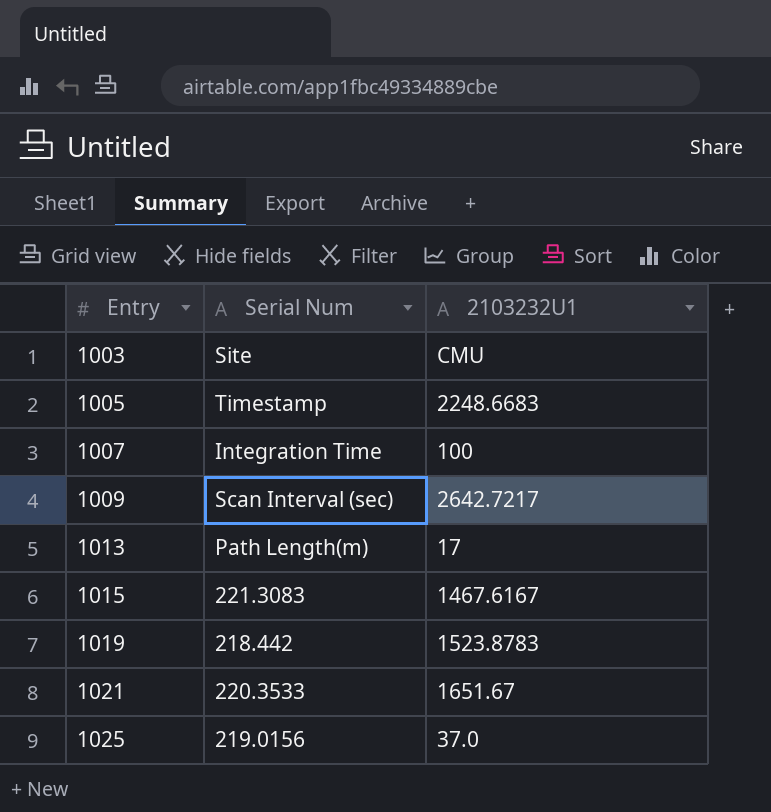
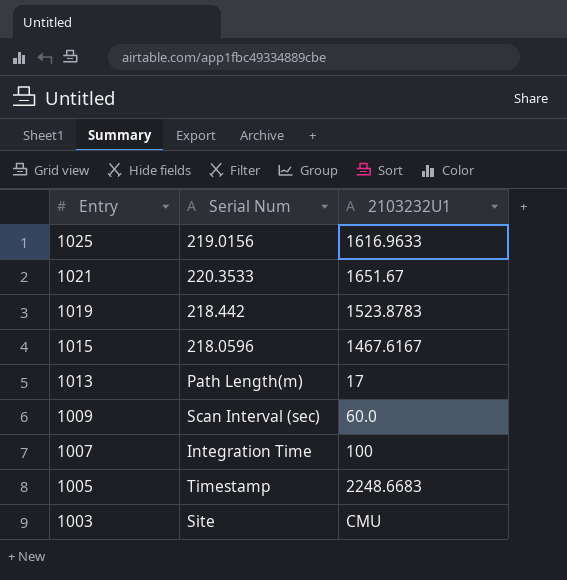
row order: Entry ascending -> Entry descending
1025 | 2103232U1: 37.0 -> 1616.9633
1015 | Serial Num: 221.3083 -> 218.0596
1009 | 2103232U1: 2642.7217 -> 60.0

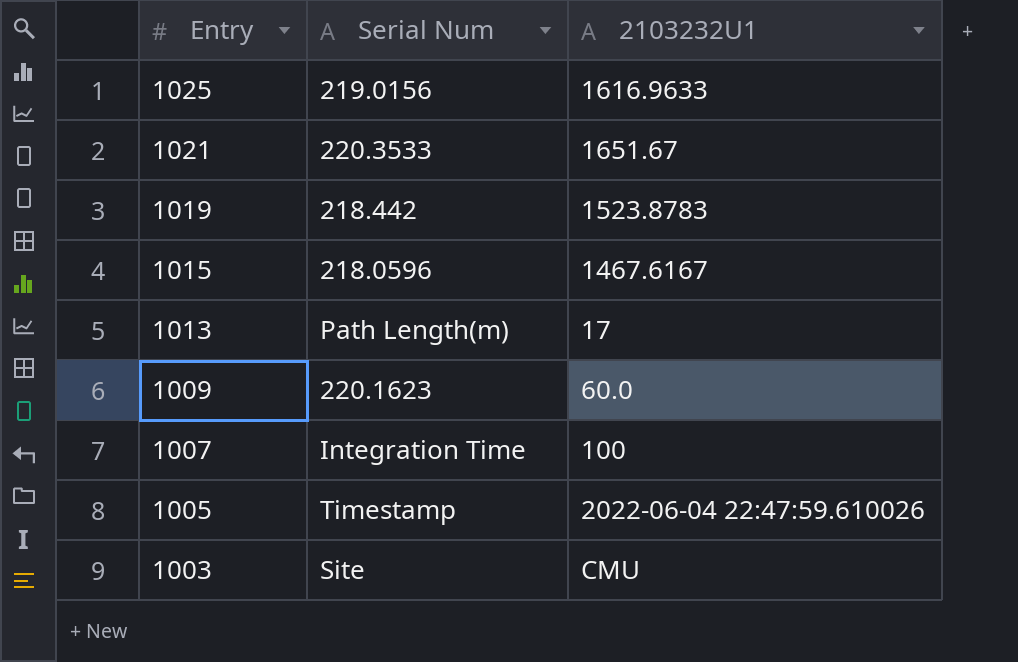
1009 | Serial Num: Scan Interval (sec) -> 220.1623
1005 | 2103232U1: 2248.6683 -> 2022-06-04 22:47:59.610026

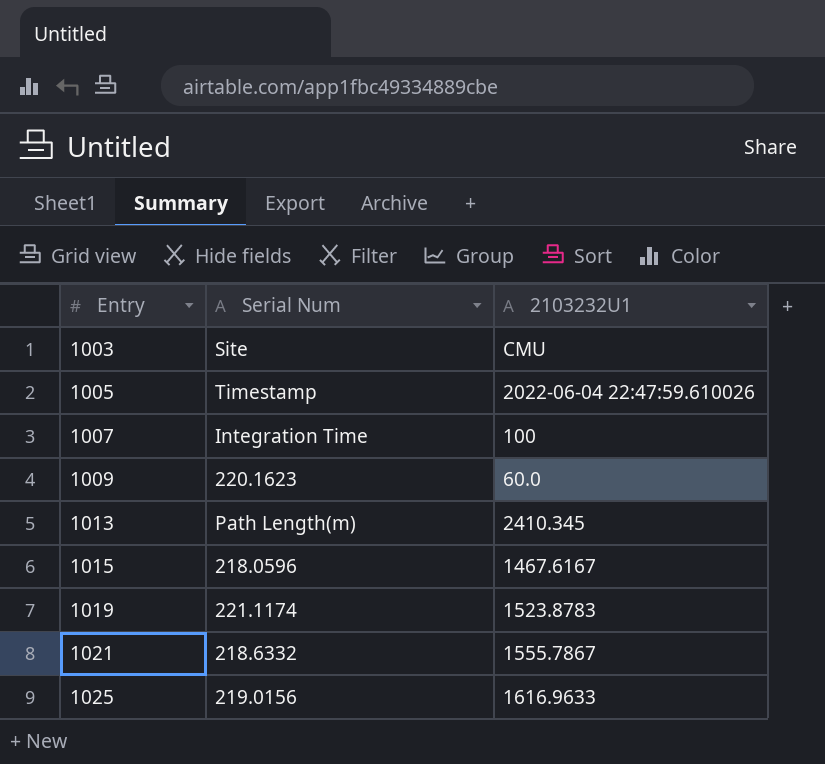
row order: Entry descending -> Entry ascending
1013 | 2103232U1: 17 -> 2410.345
1019 | Serial Num: 218.442 -> 221.1174
1021 | Serial Num: 220.3533 -> 218.6332
1021 | 2103232U1: 1651.67 -> 1555.7867

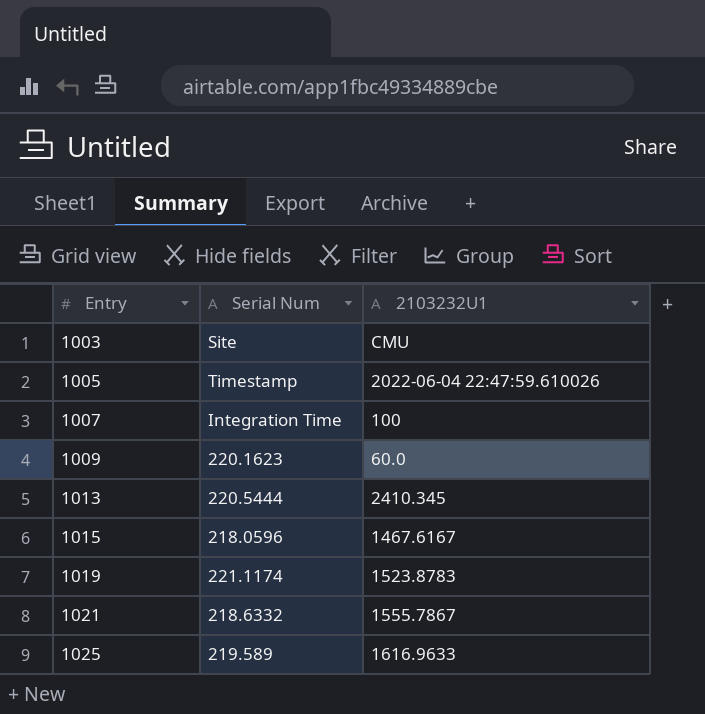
1013 | Serial Num: Path Length(m) -> 220.5444
1025 | Serial Num: 219.0156 -> 219.589

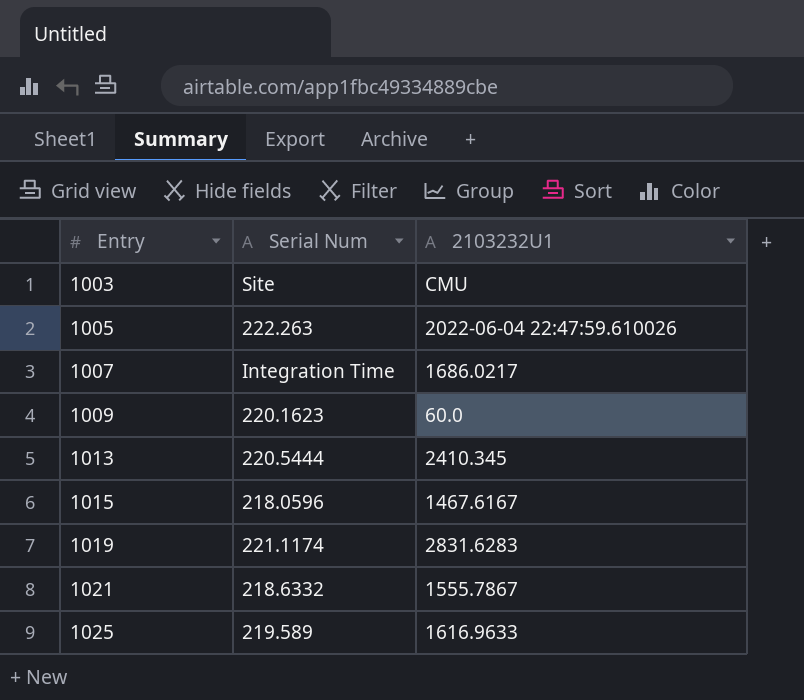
1005 | Serial Num: Timestamp -> 222.263
1007 | 2103232U1: 100 -> 1686.0217
1019 | 2103232U1: 1523.8783 -> 2831.6283

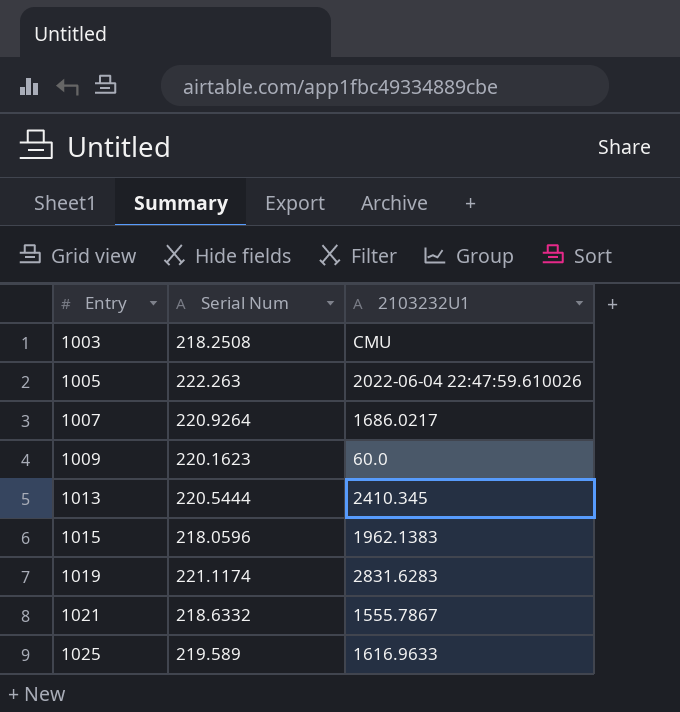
1003 | Serial Num: Site -> 218.2508
1007 | Serial Num: Integration Time -> 220.9264
1015 | 2103232U1: 1467.6167 -> 1962.1383

